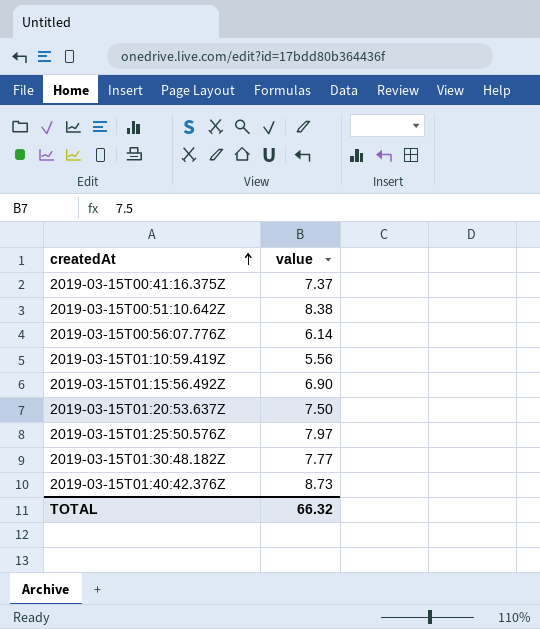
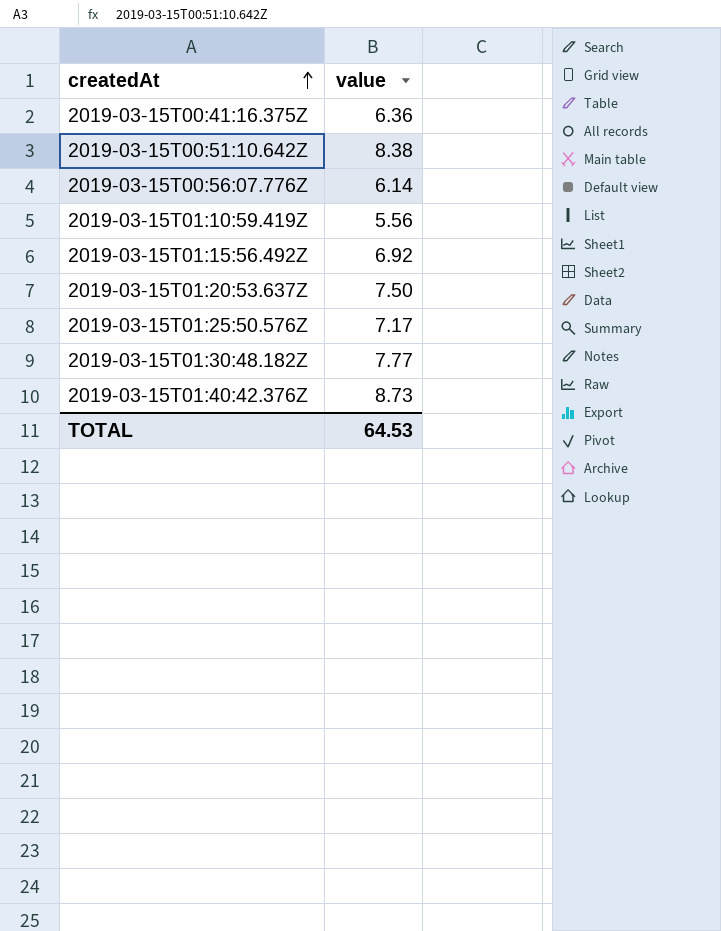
2019-03-15T00:41:16.375Z | value: 7.37 -> 6.36
2019-03-15T01:15:56.492Z | value: 6.90 -> 6.92
2019-03-15T01:25:50.576Z | value: 7.97 -> 7.17
TOTAL | value: 66.32 -> 64.53

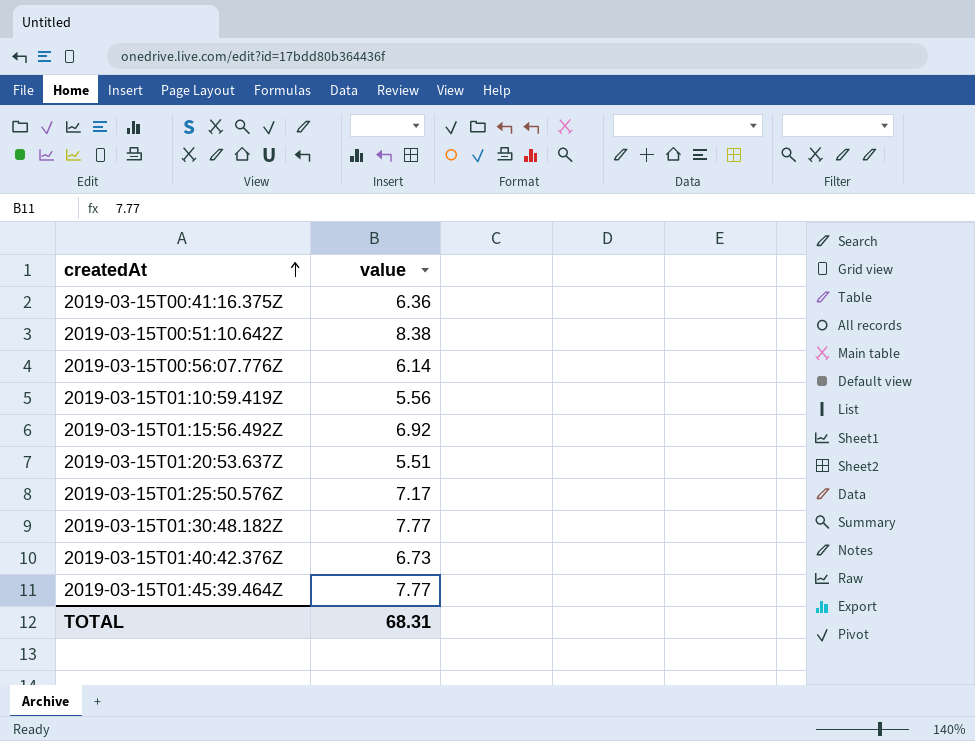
2019-03-15T01:20:53.637Z | value: 7.50 -> 5.51
2019-03-15T01:40:42.376Z | value: 8.73 -> 6.73
row 2019-03-15T01:45:39.464Z: none -> 7.77
TOTAL | value: 64.53 -> 68.31

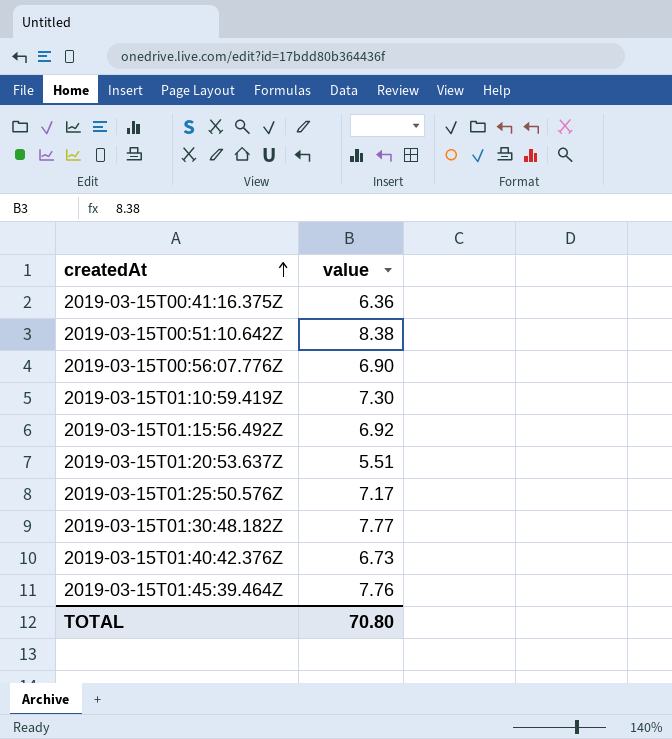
2019-03-15T00:56:07.776Z | value: 6.14 -> 6.90
2019-03-15T01:10:59.419Z | value: 5.56 -> 7.30
2019-03-15T01:45:39.464Z | value: 7.77 -> 7.76
TOTAL | value: 68.31 -> 70.80

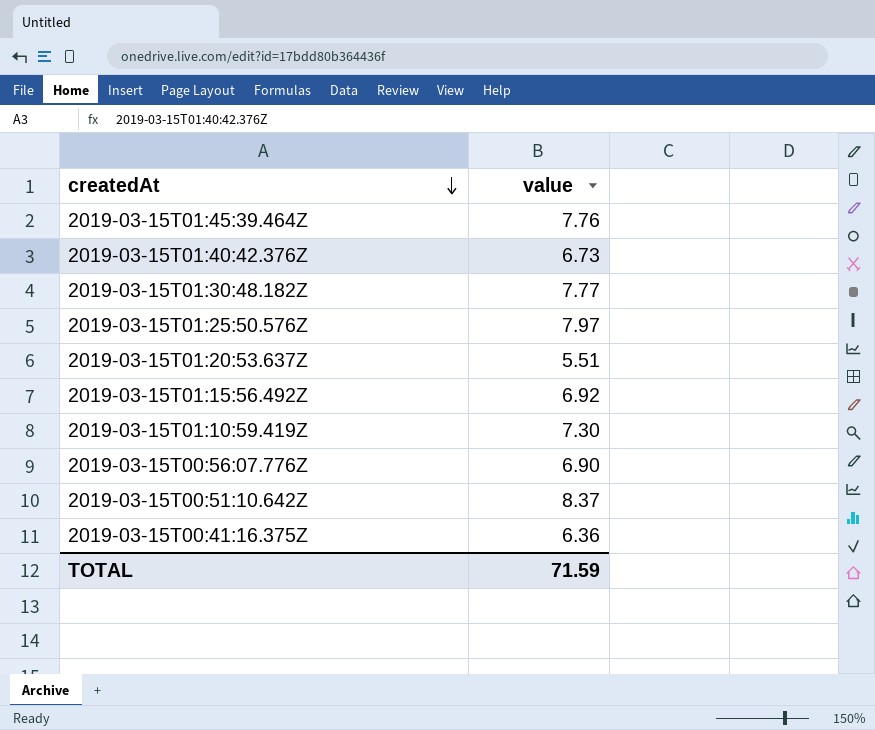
row order: createdAt ascending -> createdAt descending
2019-03-15T01:25:50.576Z | value: 7.17 -> 7.97
2019-03-15T00:51:10.642Z | value: 8.38 -> 8.37
TOTAL | value: 70.80 -> 71.59

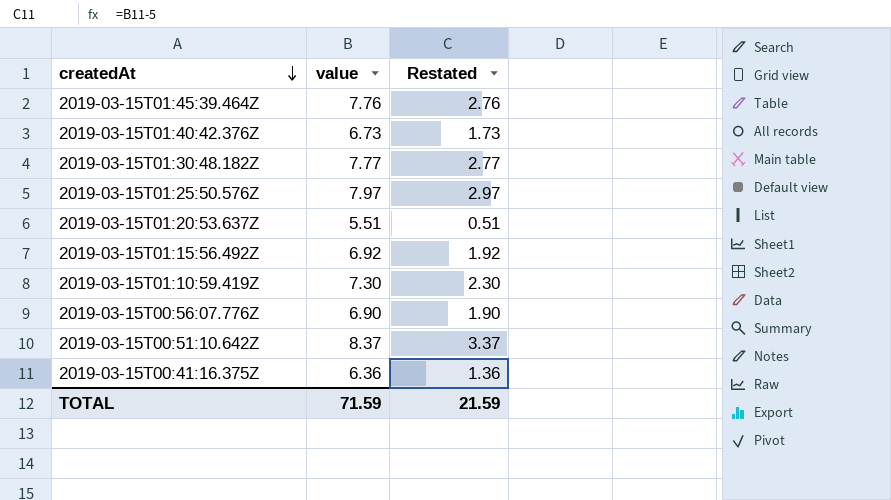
column Restated | formula: none -> [value] - 5

